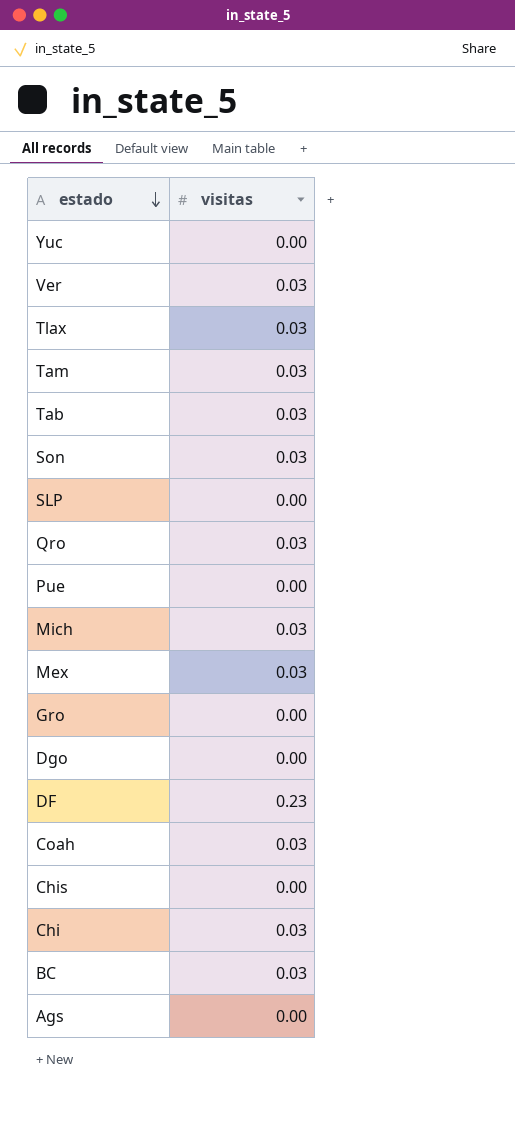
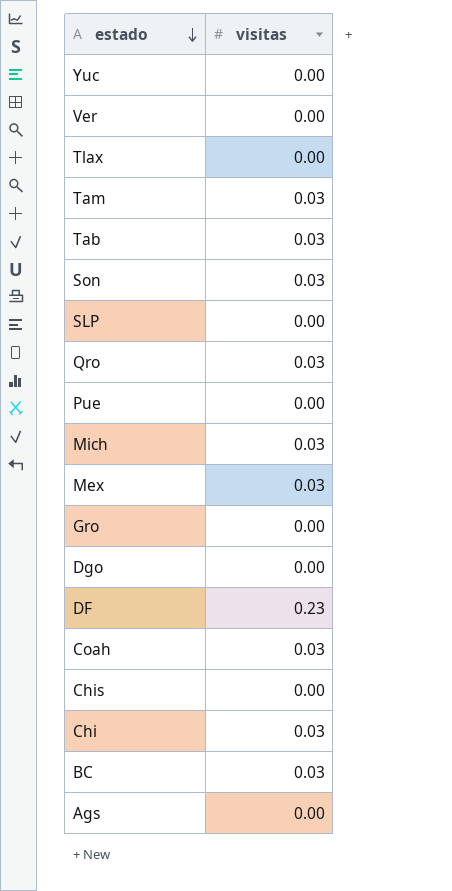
Ver | visitas: 0.03 -> 0.00
Tlax | visitas: 0.03 -> 0.00

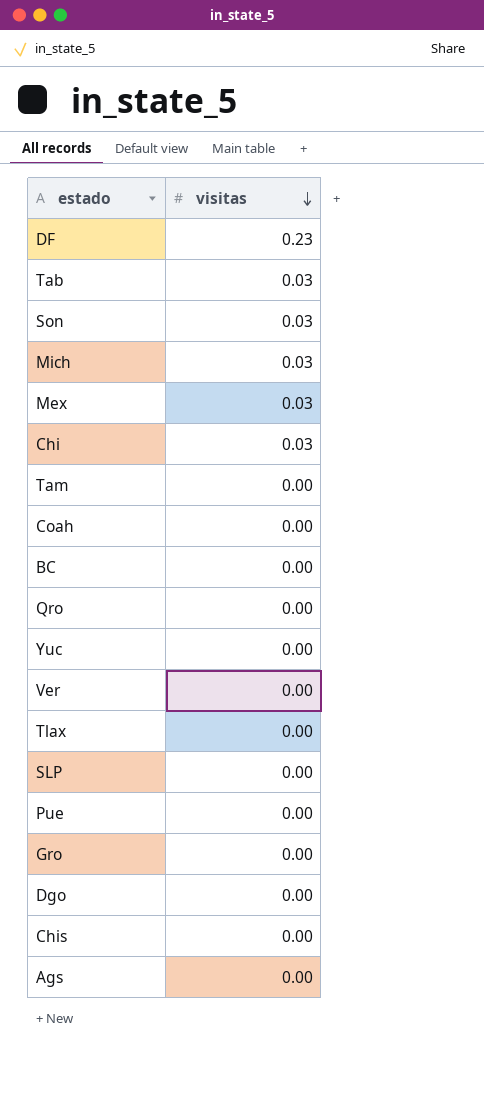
row order: estado descending -> visitas descending
Tam | visitas: 0.03 -> 0.00
Coah | visitas: 0.03 -> 0.00
BC | visitas: 0.03 -> 0.00
Qro | visitas: 0.03 -> 0.00

